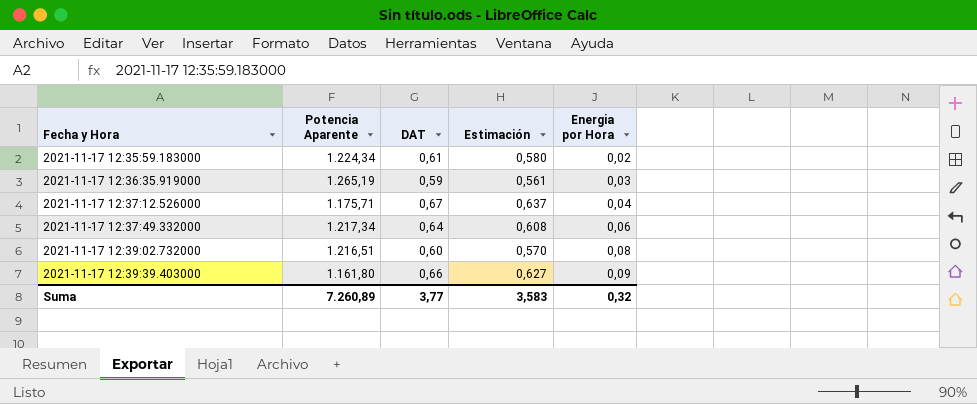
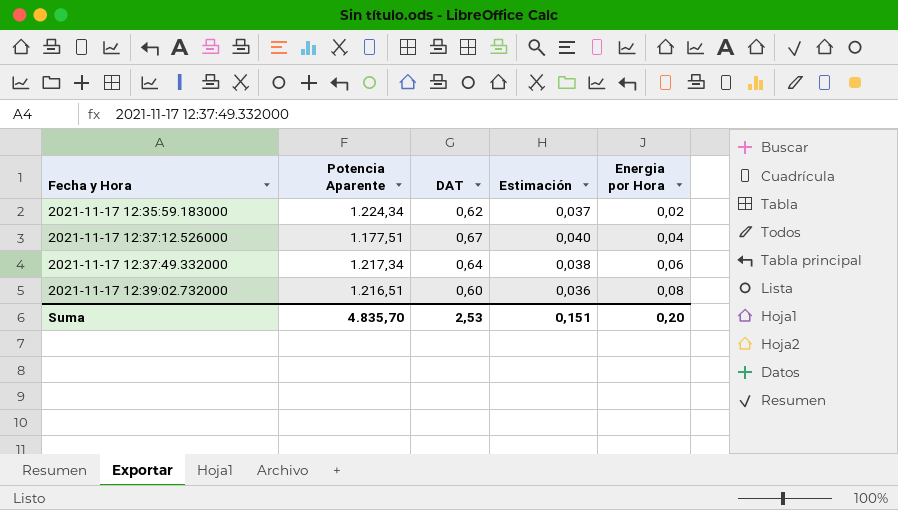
column Estimación | formula: [DAT] * 0,95 -> [DAT] * 0,06
row 2021-11-17 12:36:35.919000: 1.265,19 | 0,59 | 0,561 | 0,03 -> none
row 2021-11-17 12:39:39.403000: 1.161,80 | 0,66 | 0,627 | 0,09 -> none
2021-11-17 12:35:59.183000 | DAT: 0,61 -> 0,62
2021-11-17 12:37:12.526000 | Potencia Aparente: 1.175,71 -> 1.177,51
Suma | Potencia Aparente: 7.260,89 -> 4.835,70
Suma | DAT: 3,77 -> 2,53
Suma | Estimación: 3,583 -> 0,151
Suma | Energia por Hora: 0,32 -> 0,20

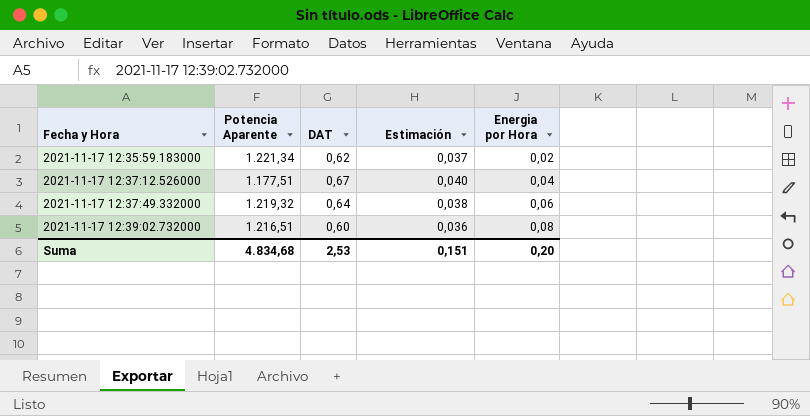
2021-11-17 12:35:59.183000 | Potencia Aparente: 1.224,34 -> 1.221,34
2021-11-17 12:37:49.332000 | Potencia Aparente: 1.217,34 -> 1.219,32
Suma | Potencia Aparente: 4.835,70 -> 4.834,68

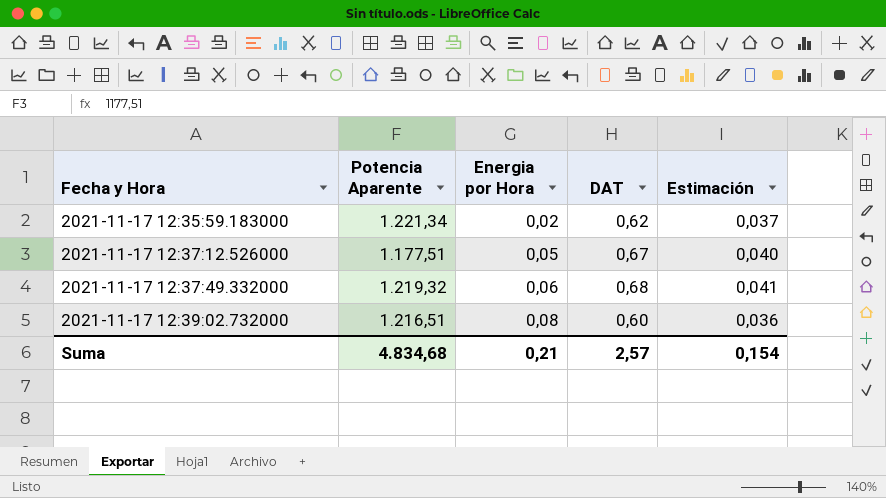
column Energia por Hora | position: 5 -> 3
2021-11-17 12:37:12.526000 | Energia por Hora: 0,04 -> 0,05
2021-11-17 12:37:49.332000 | DAT: 0,64 -> 0,68
2021-11-17 12:37:49.332000 | Estimación: 0,038 -> 0,041
Suma | Energia por Hora: 0,20 -> 0,21
Suma | DAT: 2,53 -> 2,57
Suma | Estimación: 0,151 -> 0,154

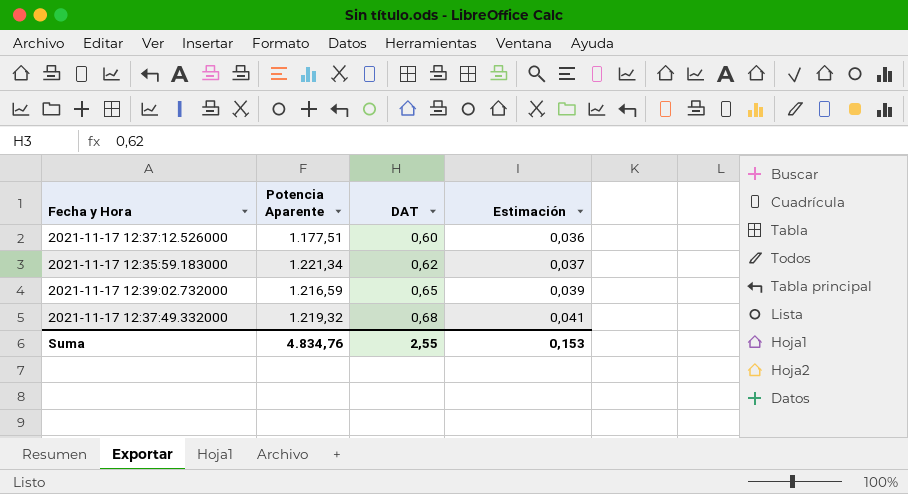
row order: Fecha y Hora ascending -> DAT ascending
column Energia por Hora | position: 3 -> none
2021-11-17 12:37:12.526000 | DAT: 0,67 -> 0,60
2021-11-17 12:37:12.526000 | Estimación: 0,040 -> 0,036
2021-11-17 12:39:02.732000 | Potencia Aparente: 1.216,51 -> 1.216,59
2021-11-17 12:39:02.732000 | DAT: 0,60 -> 0,65
2021-11-17 12:39:02.732000 | Estimación: 0,036 -> 0,039
Suma | Potencia Aparente: 4.834,68 -> 4.834,76
Suma | DAT: 2,57 -> 2,55
Suma | Estimación: 0,154 -> 0,153

